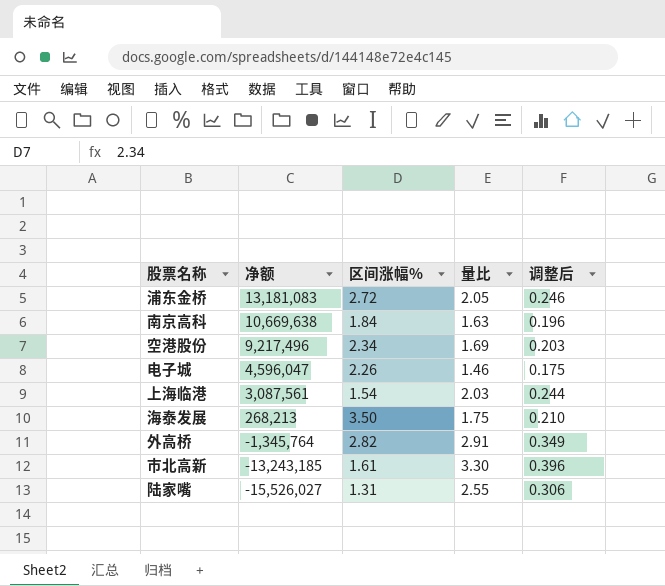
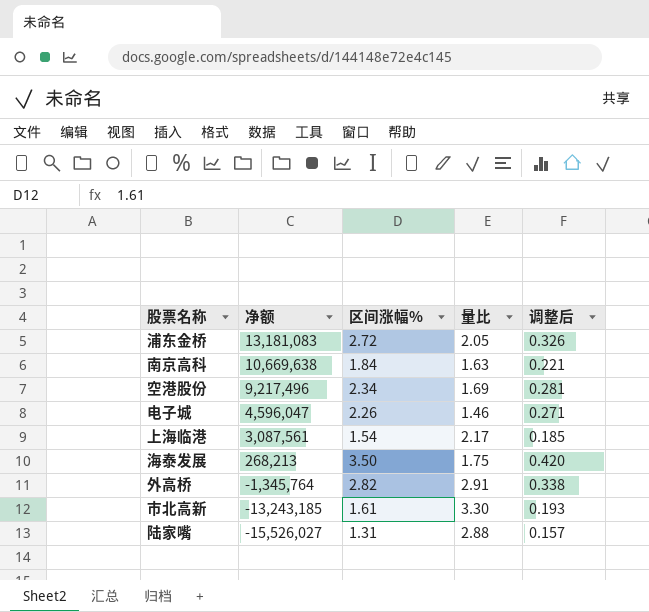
column 调整后 | formula: [量比] * 0.12 -> [区间涨幅%] * 0.12
上海临港 | 量比: 2.03 -> 2.17
陆家嘴 | 量比: 2.55 -> 2.88

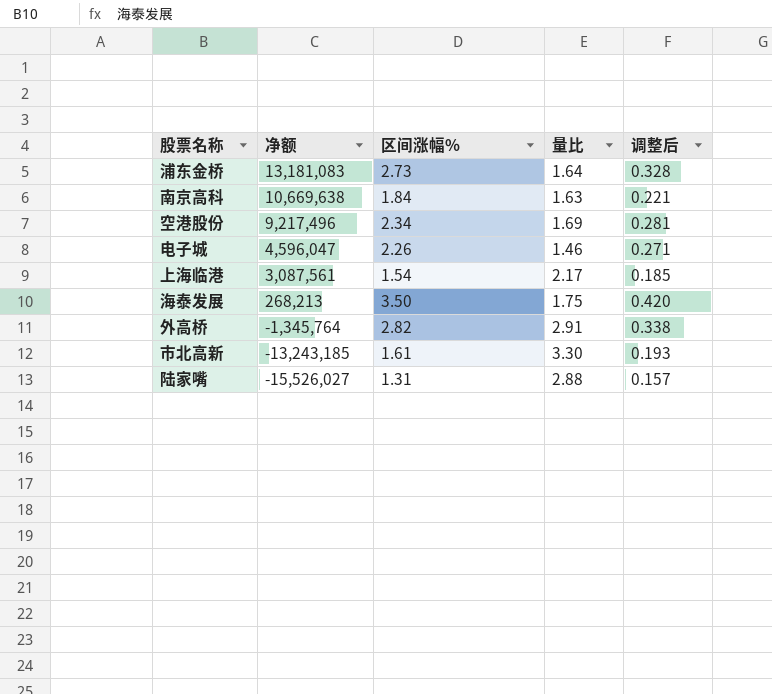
浦东金桥 | 区间涨幅%: 2.72 -> 2.73
浦东金桥 | 量比: 2.05 -> 1.64
浦东金桥 | 调整后: 0.326 -> 0.328

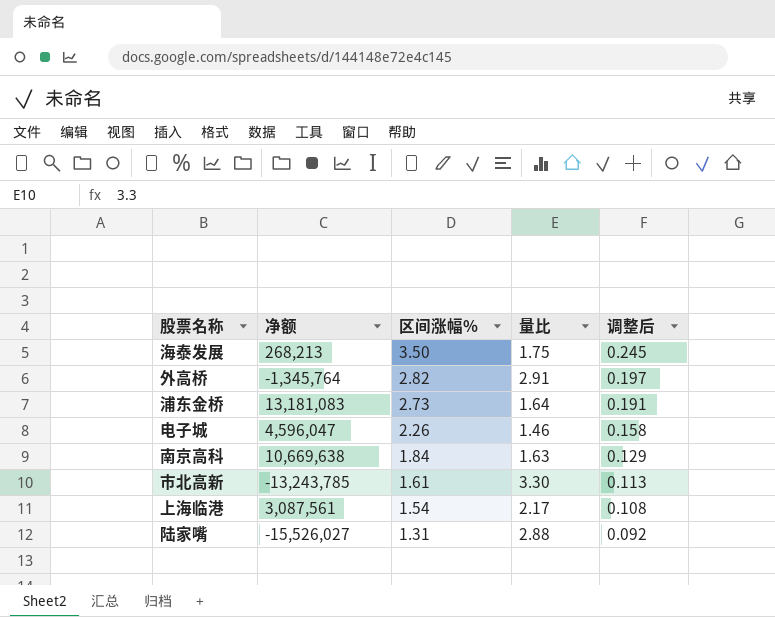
row order: 净额 descending -> 区间涨幅% descending
column 调整后 | formula: [区间涨幅%] * 0.12 -> [区间涨幅%] * 0.07
row 空港股份: 9,217,496 | 2.34 | 1.69 | 0.281 -> none
市北高新 | 净额: -13,243,185 -> -13,243,785

